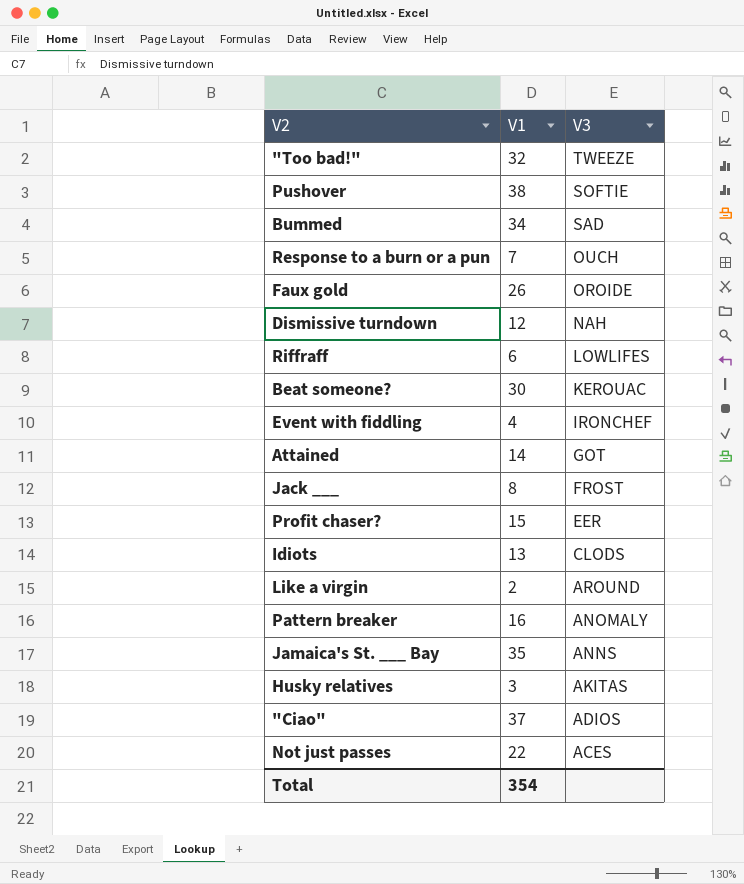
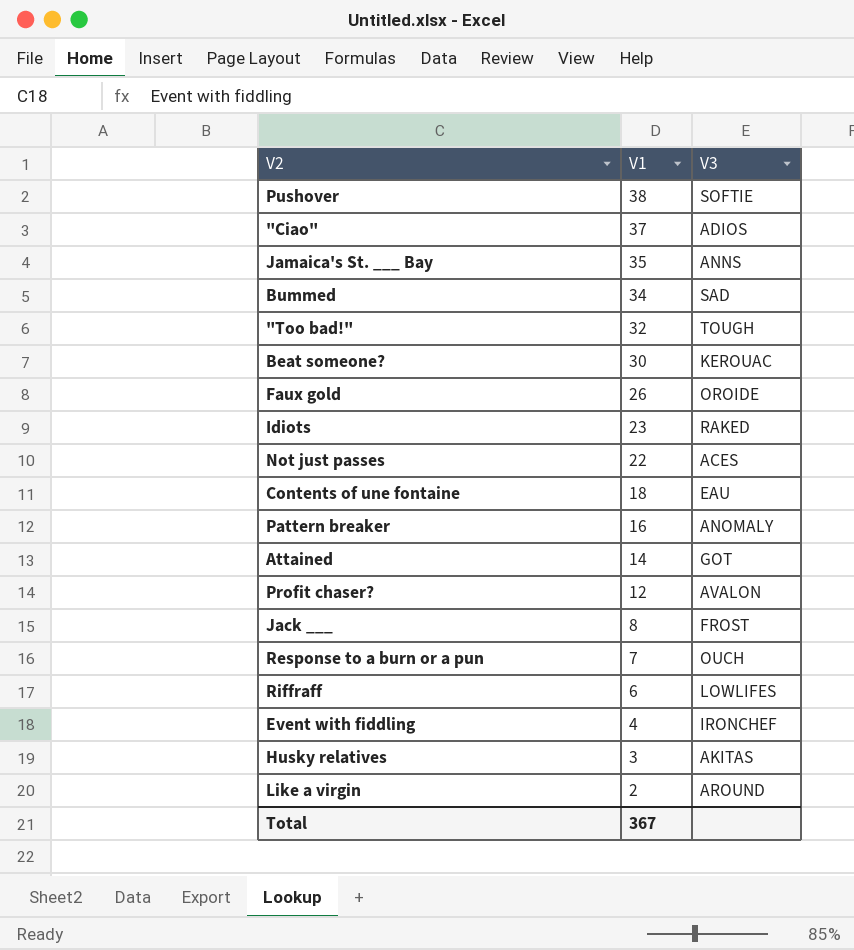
row order: V3 descending -> V1 descending
row Dismissive turndown: 12 | NAH -> none
"Too bad!" | V3: TWEEZE -> TOUGH
Idiots | V1: 13 -> 23
Idiots | V3: CLODS -> RAKED
row Contents of une fontaine: none -> 18 | EAU
Profit chaser? | V1: 15 -> 12
Profit chaser? | V3: EER -> AVALON
Total | V1: 354 -> 367

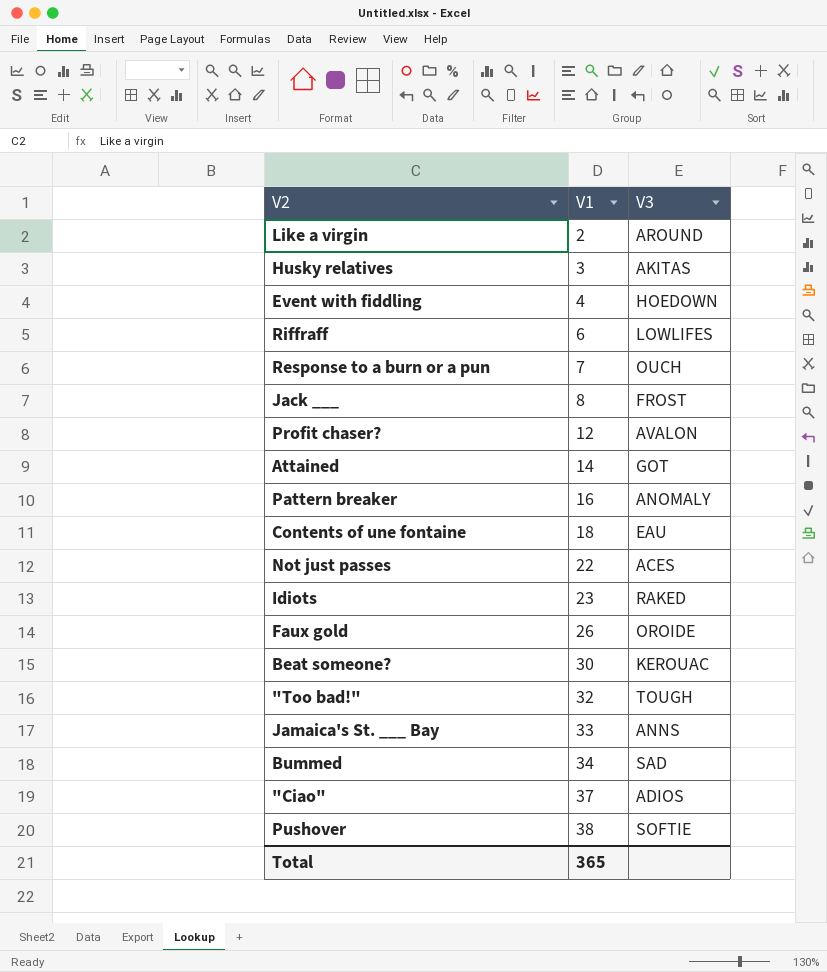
row order: V1 descending -> V1 ascending
Event with fiddling | V3: IRONCHEF -> HOEDOWN
Jamaica's St. ___ Bay | V1: 35 -> 33
Total | V1: 367 -> 365

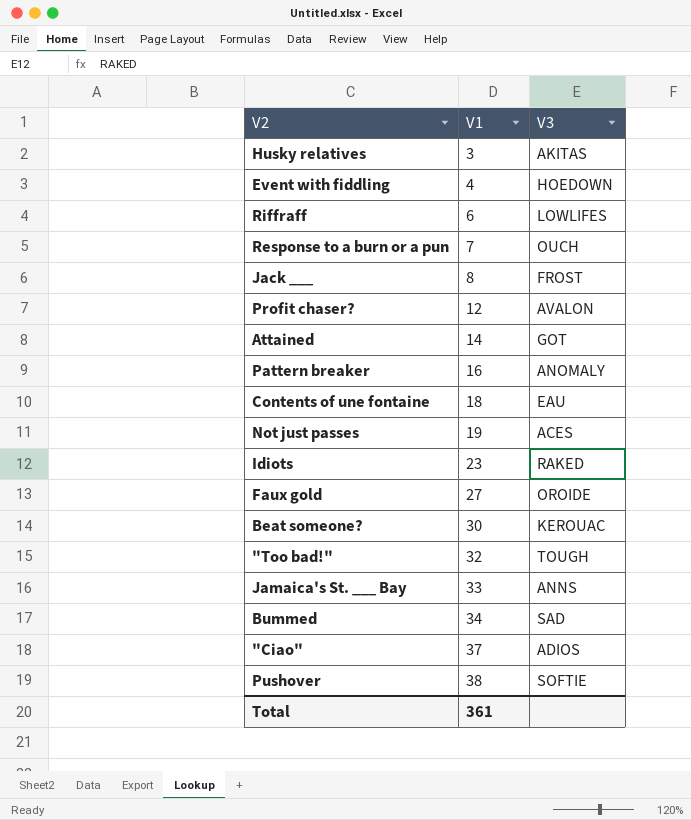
row Like a virgin: 2 | AROUND -> none
Not just passes | V1: 22 -> 19
Faux gold | V1: 26 -> 27
Total | V1: 365 -> 361

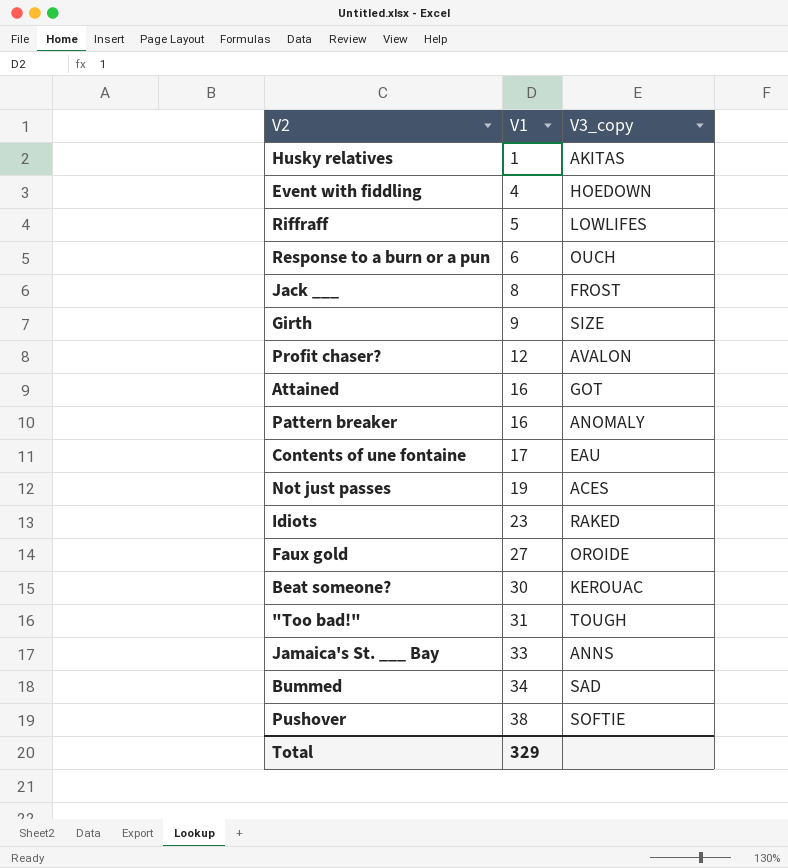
column name: V3 -> V3_copy
row "Ciao": 37 | ADIOS -> none
Husky relatives | V1: 3 -> 1
Riffraff | V1: 6 -> 5
Response to a burn or a pun | V1: 7 -> 6
row Girth: none -> 9 | SIZE
Attained | V1: 14 -> 16
Contents of une fontaine | V1: 18 -> 17
"Too bad!" | V1: 32 -> 31
Total | V1: 361 -> 329

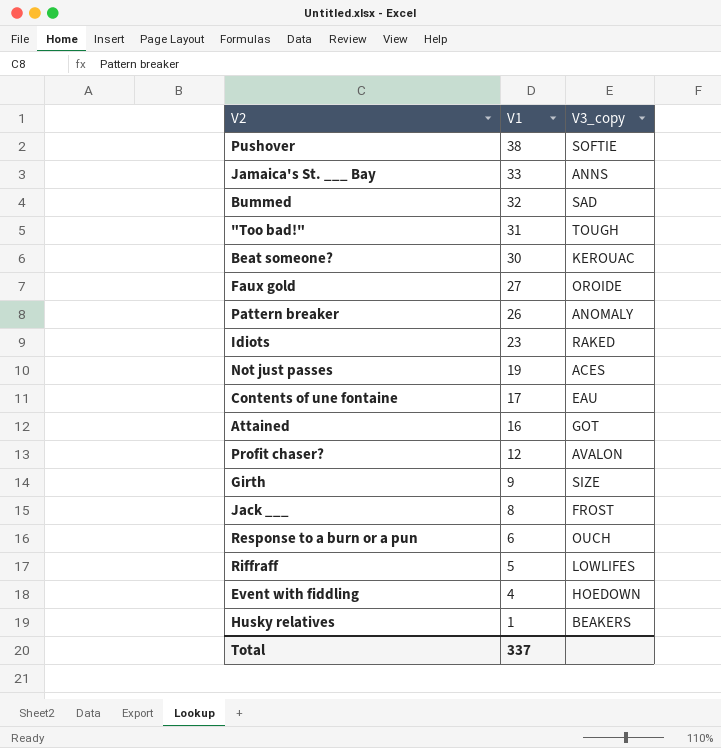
row order: V1 ascending -> V1 descending
Bummed | V1: 34 -> 32
Pattern breaker | V1: 16 -> 26
Husky relatives | V3_copy: AKITAS -> BEAKERS
Total | V1: 329 -> 337

